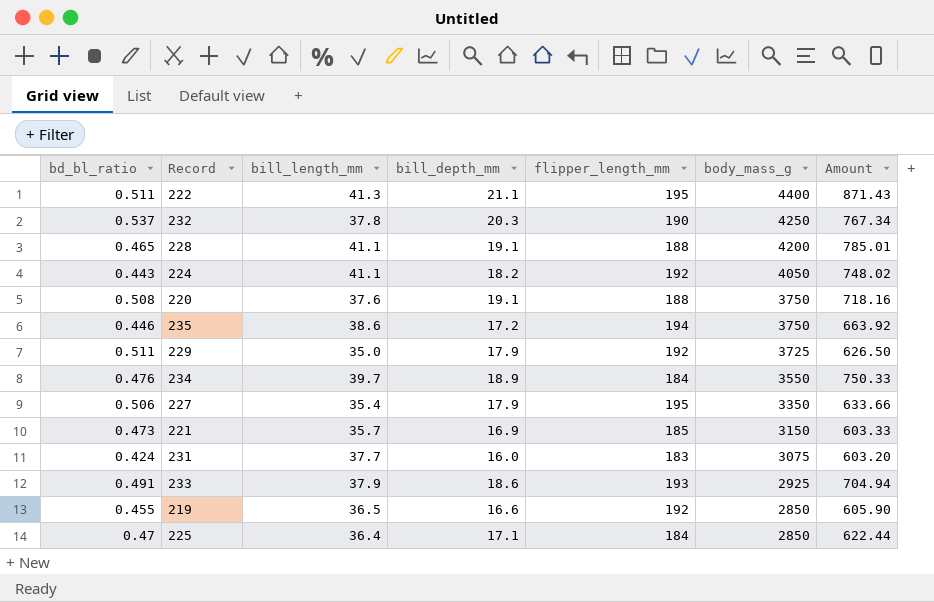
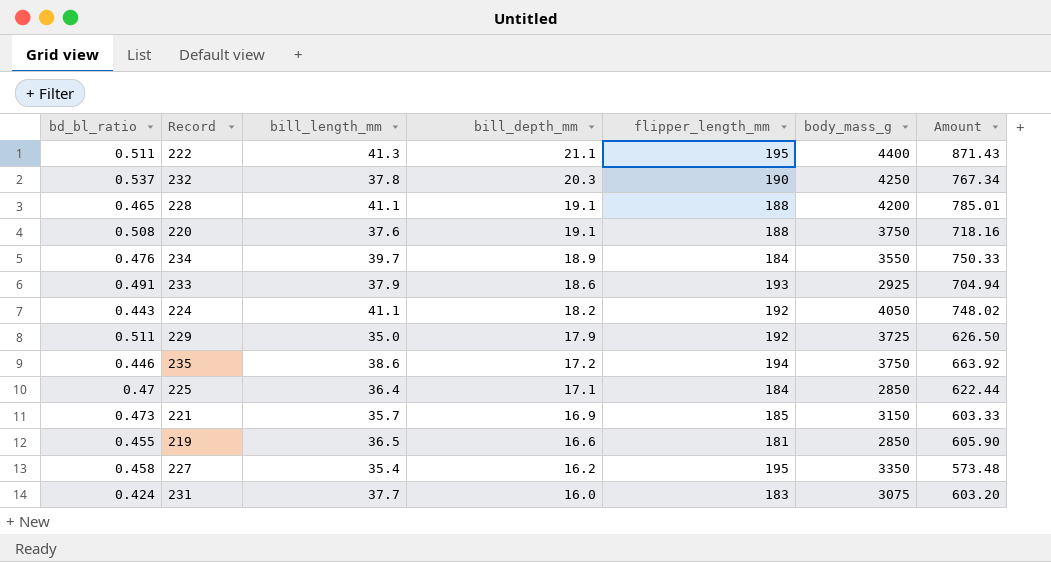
row order: body_mass_g descending -> bill_depth_mm descending
219 | flipper_length_mm: 192 -> 181
227 | bd_bl_ratio: 0.506 -> 0.458
227 | bill_depth_mm: 17.9 -> 16.2
227 | Amount: 633.66 -> 573.48

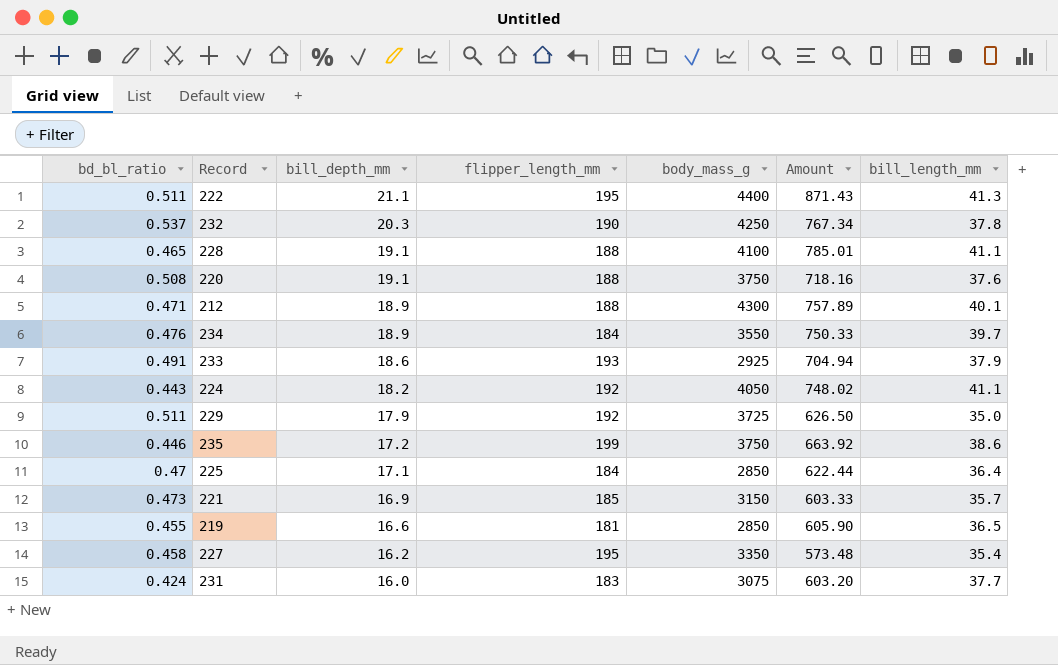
column bill_length_mm | position: 3 -> 7
228 | body_mass_g: 4200 -> 4100
row 212: none -> 0.471 | 18.9 | 188 | 4300 | 757.89 | 40.1
235 | flipper_length_mm: 194 -> 199

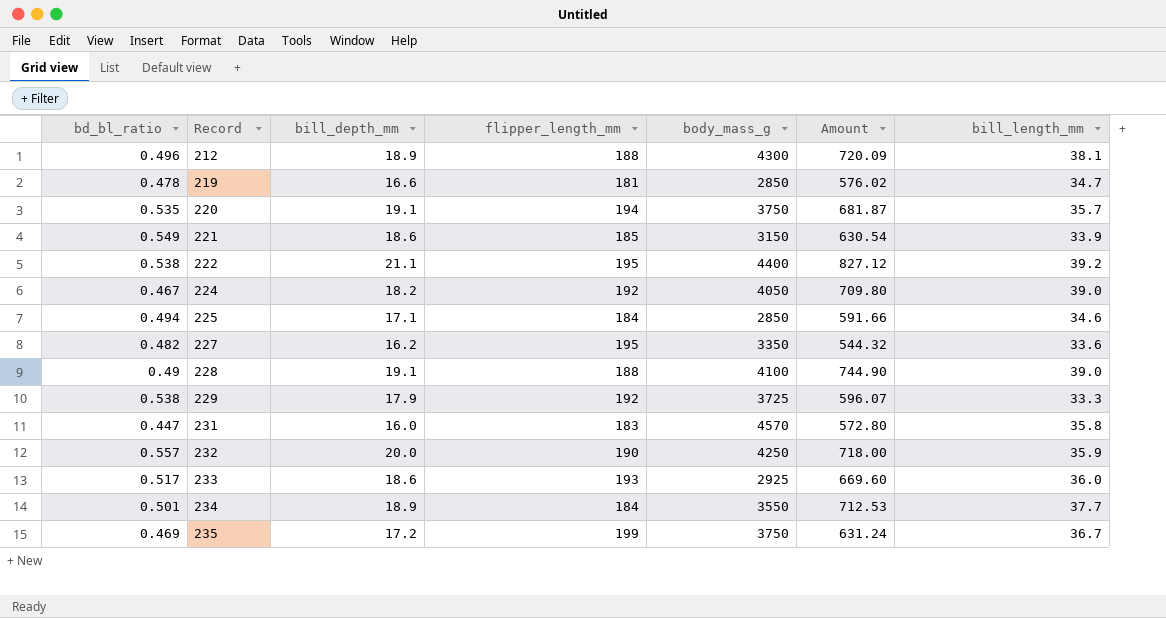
row order: bill_depth_mm descending -> Record ascending
212 | bd_bl_ratio: 0.471 -> 0.496
212 | Amount: 757.89 -> 720.09
212 | bill_length_mm: 40.1 -> 38.1
219 | bd_bl_ratio: 0.455 -> 0.478
219 | Amount: 605.90 -> 576.02
219 | bill_length_mm: 36.5 -> 34.7
220 | bd_bl_ratio: 0.508 -> 0.535
220 | flipper_length_mm: 188 -> 194
220 | Amount: 718.16 -> 681.87
220 | bill_length_mm: 37.6 -> 35.7
221 | bd_bl_ratio: 0.473 -> 0.549
221 | bill_depth_mm: 16.9 -> 18.6
221 | Amount: 603.33 -> 630.54
221 | bill_length_mm: 35.7 -> 33.9
222 | bd_bl_ratio: 0.511 -> 0.538
222 | Amount: 871.43 -> 827.12
222 | bill_length_mm: 41.3 -> 39.2
224 | bd_bl_ratio: 0.443 -> 0.467
224 | Amount: 748.02 -> 709.80
224 | bill_length_mm: 41.1 -> 39.0
225 | bd_bl_ratio: 0.47 -> 0.494
225 | Amount: 622.44 -> 591.66
225 | bill_length_mm: 36.4 -> 34.6
227 | bd_bl_ratio: 0.458 -> 0.482
227 | Amount: 573.48 -> 544.32
227 | bill_length_mm: 35.4 -> 33.6
228 | bd_bl_ratio: 0.465 -> 0.49
228 | Amount: 785.01 -> 744.90
228 | bill_length_mm: 41.1 -> 39.0
229 | bd_bl_ratio: 0.511 -> 0.538
229 | Amount: 626.50 -> 596.07
229 | bill_length_mm: 35.0 -> 33.3
231 | bd_bl_ratio: 0.424 -> 0.447
231 | body_mass_g: 3075 -> 4570
231 | Amount: 603.20 -> 572.80
231 | bill_length_mm: 37.7 -> 35.8
232 | bd_bl_ratio: 0.537 -> 0.557
232 | bill_depth_mm: 20.3 -> 20.0
232 | Amount: 767.34 -> 718.00
232 | bill_length_mm: 37.8 -> 35.9
233 | bd_bl_ratio: 0.491 -> 0.517
233 | Amount: 704.94 -> 669.60
233 | bill_length_mm: 37.9 -> 36.0
234 | bd_bl_ratio: 0.476 -> 0.501
234 | Amount: 750.33 -> 712.53
234 | bill_length_mm: 39.7 -> 37.7
235 | bd_bl_ratio: 0.446 -> 0.469
235 | Amount: 663.92 -> 631.24
235 | bill_length_mm: 38.6 -> 36.7

